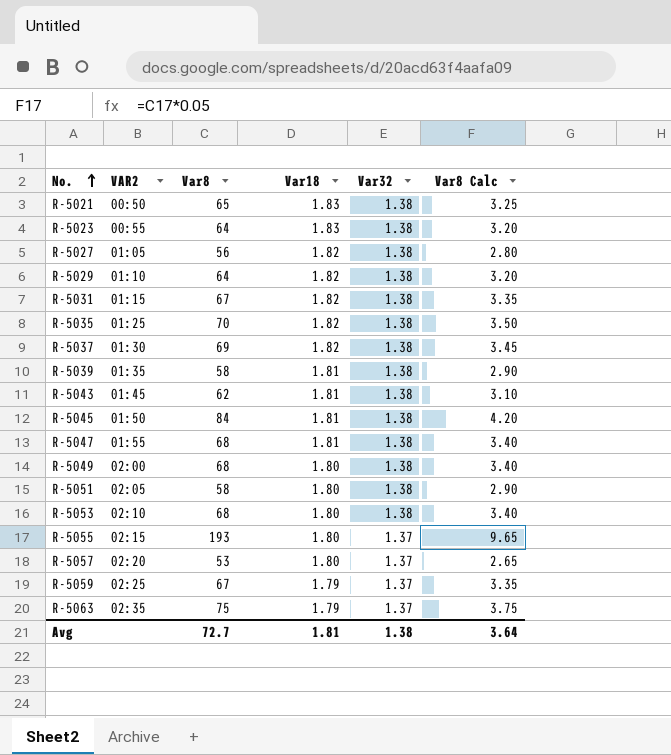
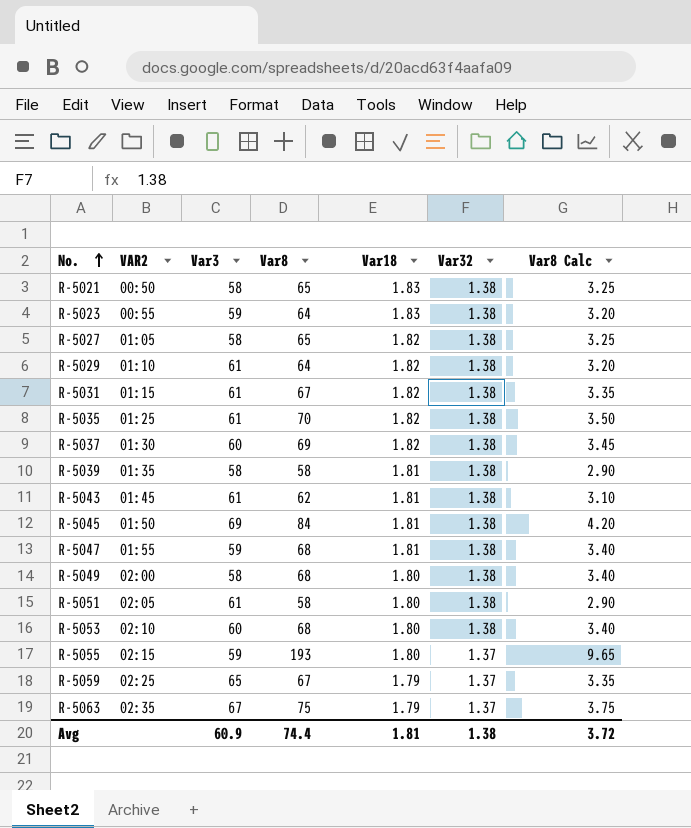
column Var3 | position: none -> 3
row R-5057: 02:20 | 53 | 1.80 | 1.37 | 2.65 -> none
R-5027 | Var8: 56 -> 65
R-5027 | Var8 Calc: 2.80 -> 3.25
Avg | Var8: 72.7 -> 74.4
Avg | Var8 Calc: 3.64 -> 3.72

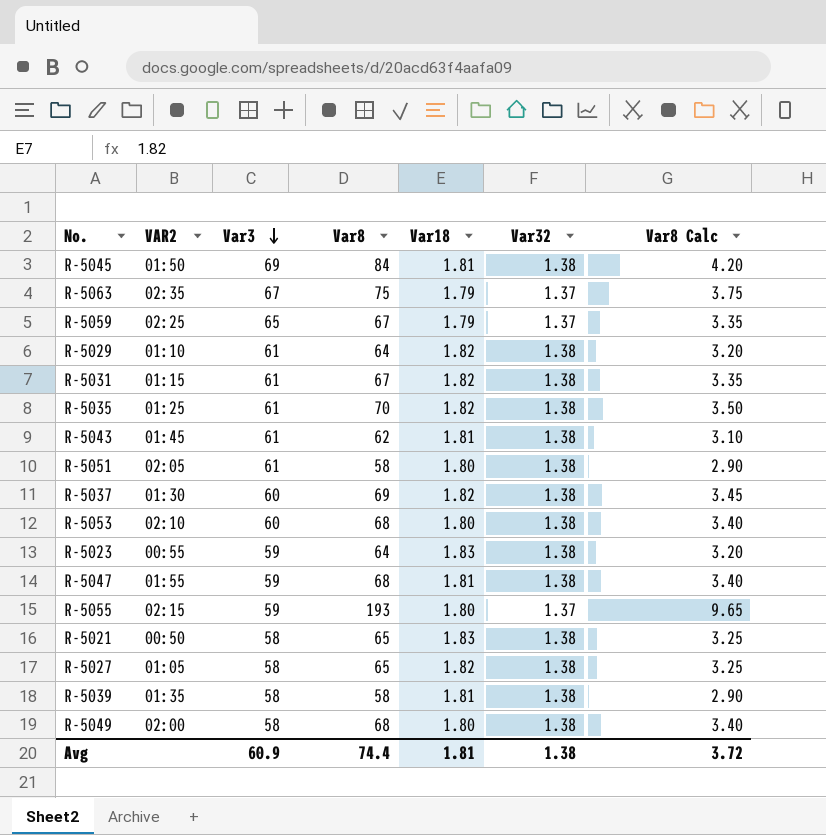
row order: No. ascending -> Var3 descending

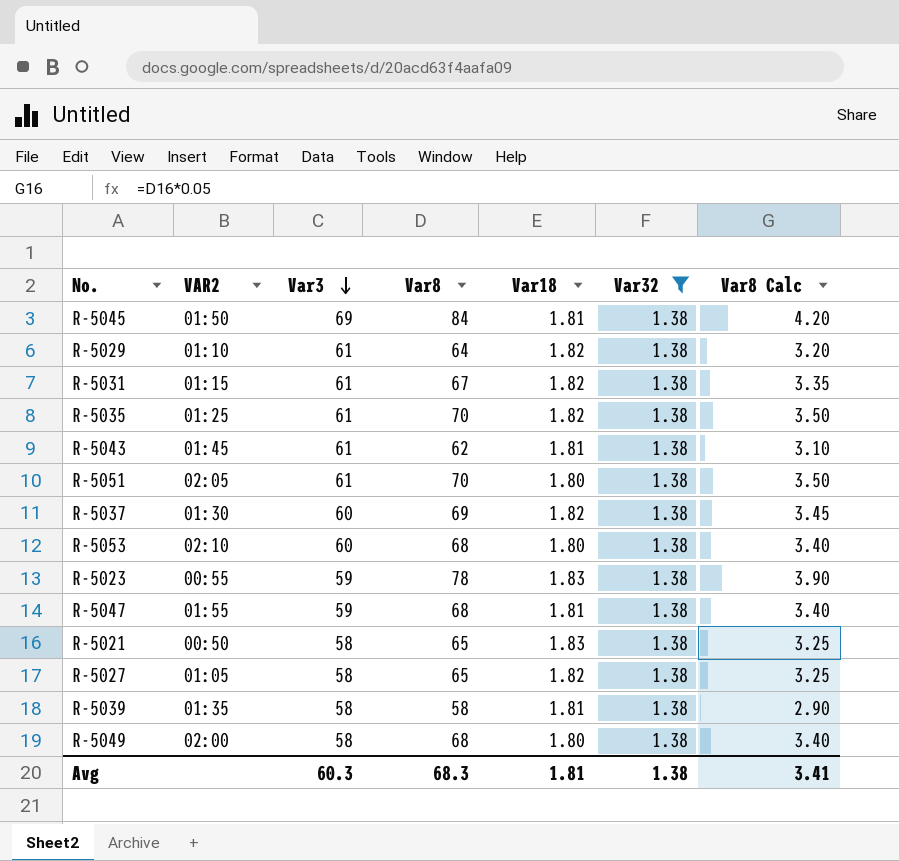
filter: none -> Var32 = 1.38
R-5051 | Var8: 58 -> 70
R-5051 | Var8 Calc: 2.90 -> 3.50
R-5023 | Var8: 64 -> 78
R-5023 | Var8 Calc: 3.20 -> 3.90
Avg | Var3: 60.9 -> 60.3
Avg | Var8: 74.4 -> 68.3
Avg | Var8 Calc: 3.72 -> 3.41

